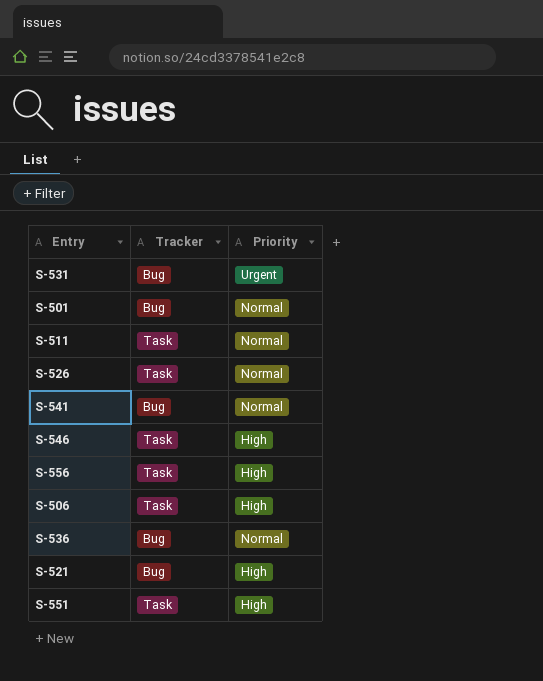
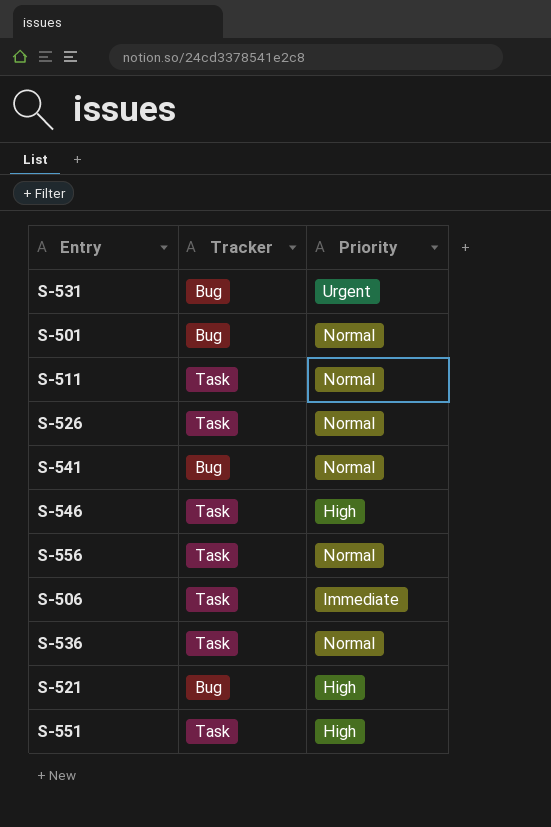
S-556 | Priority: High -> Normal
S-506 | Priority: High -> Immediate
S-536 | Tracker: Bug -> Task

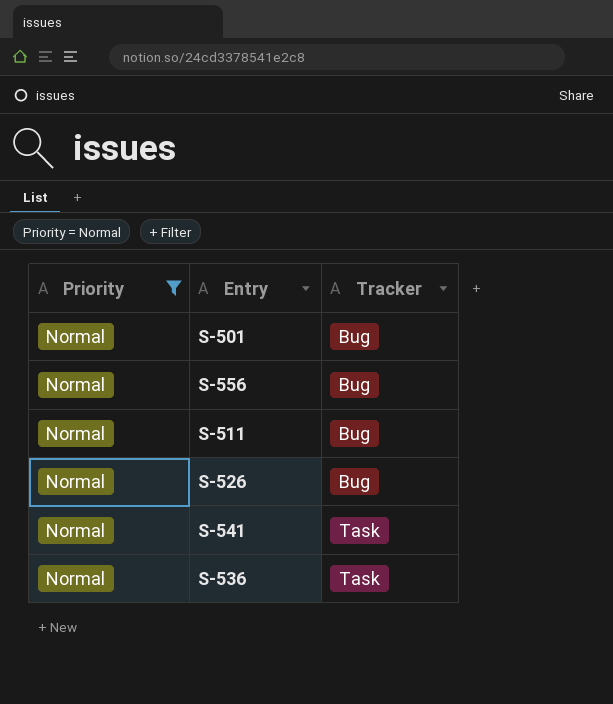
filter: none -> Priority = Normal
row order: none -> Tracker ascending
column Priority | position: 3 -> 1
S-556 | Tracker: Task -> Bug
S-511 | Tracker: Task -> Bug
S-526 | Tracker: Task -> Bug
S-541 | Tracker: Bug -> Task

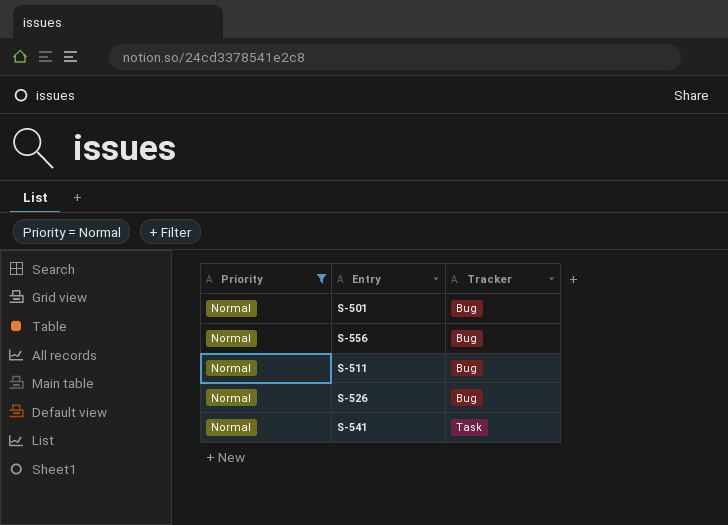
row S-536: Normal | Task -> none

